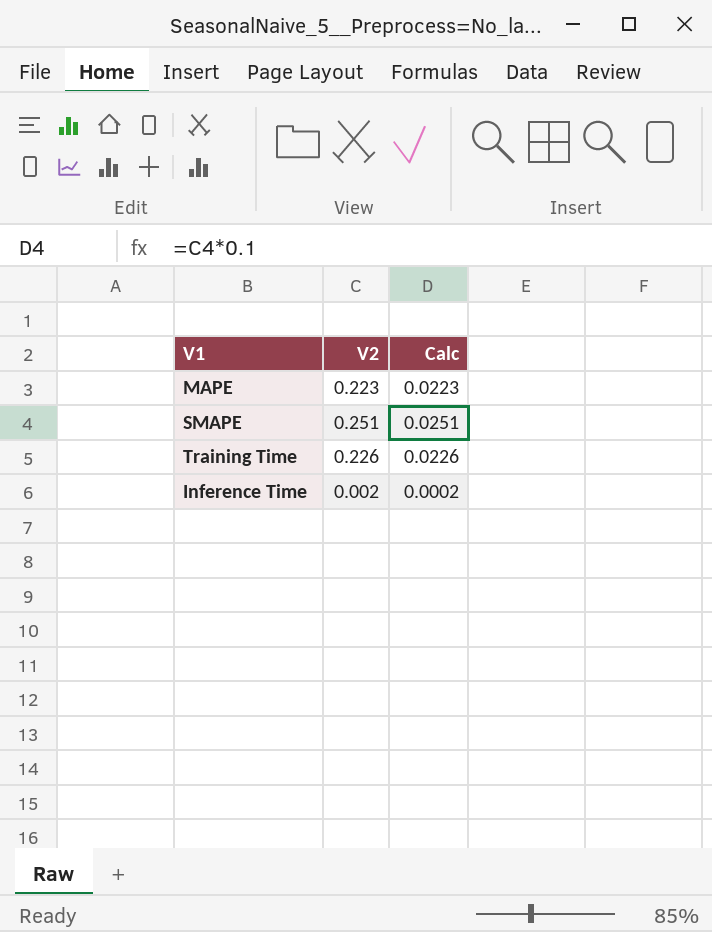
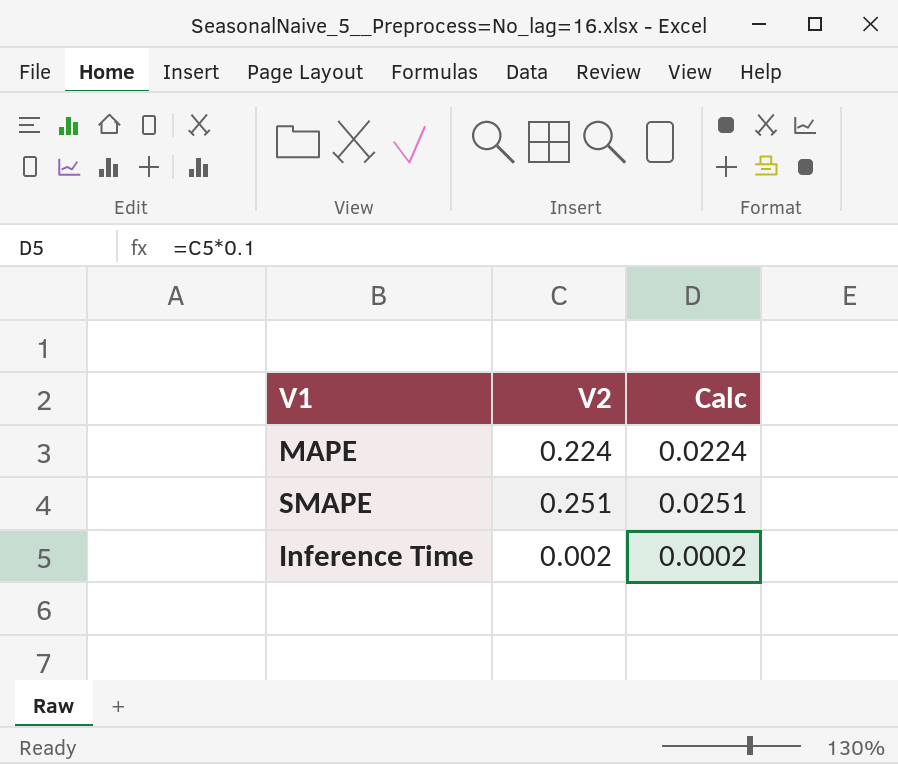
row Training Time: 0.226 | 0.0226 -> none
MAPE | V2: 0.223 -> 0.224
MAPE | Calc: 0.0223 -> 0.0224

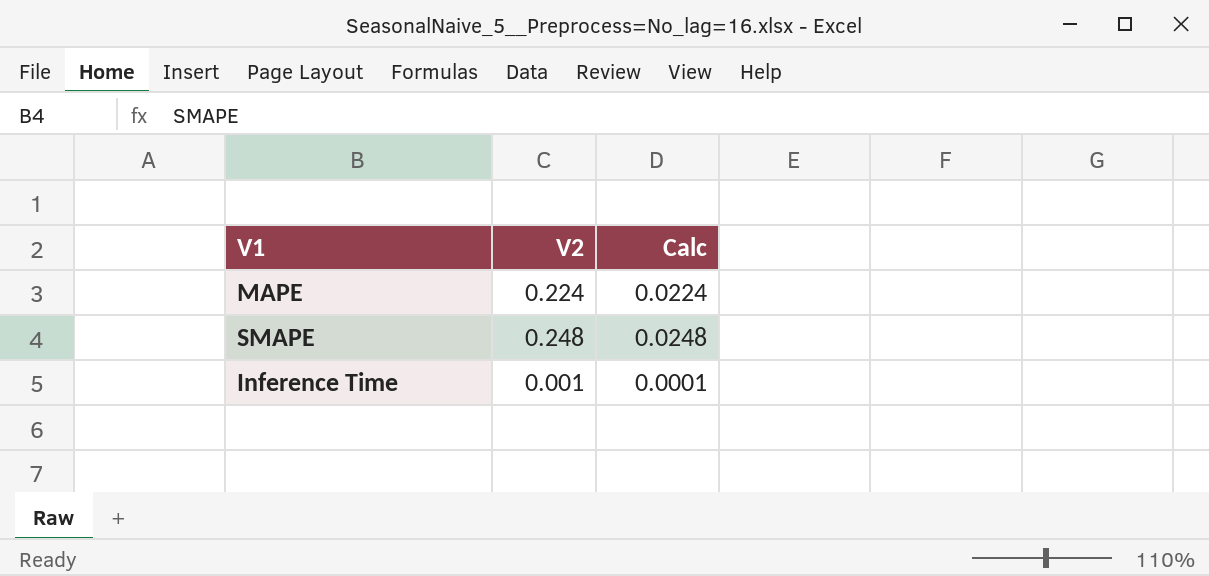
SMAPE | V2: 0.251 -> 0.248
SMAPE | Calc: 0.0251 -> 0.0248
Inference Time | V2: 0.002 -> 0.001
Inference Time | Calc: 0.0002 -> 0.0001

